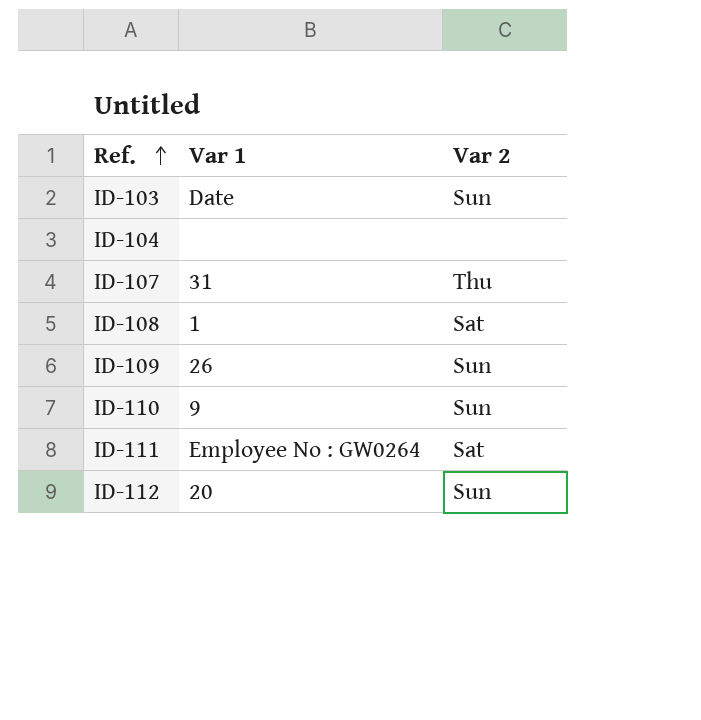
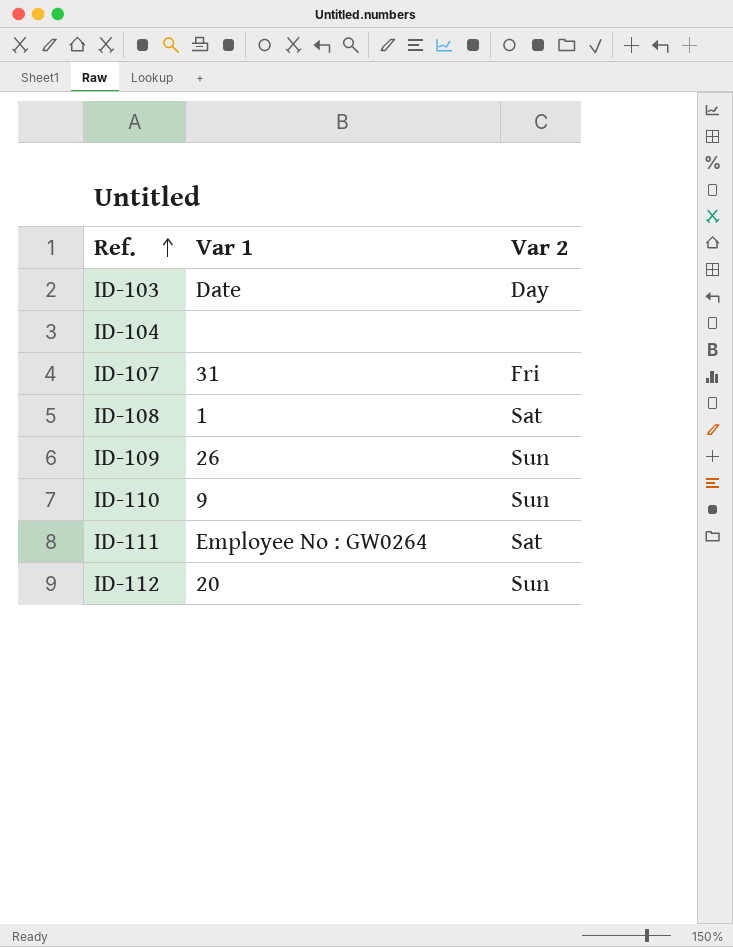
ID-103 | Var 2: Sun -> Day
ID-107 | Var 2: Thu -> Fri

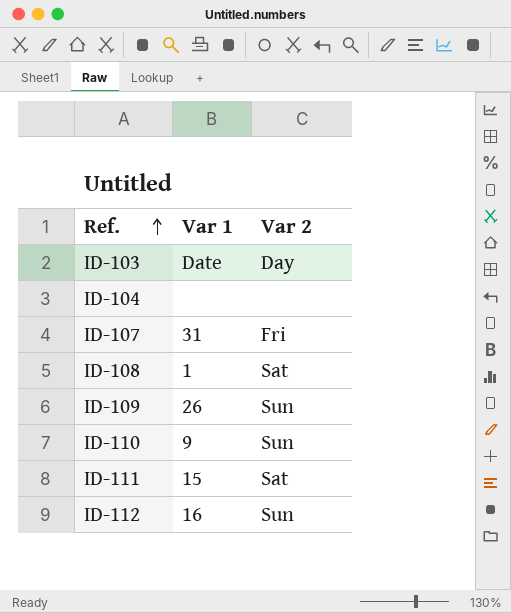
ID-111 | Var 1: Employee No : GW0264 -> 15
ID-112 | Var 1: 20 -> 16

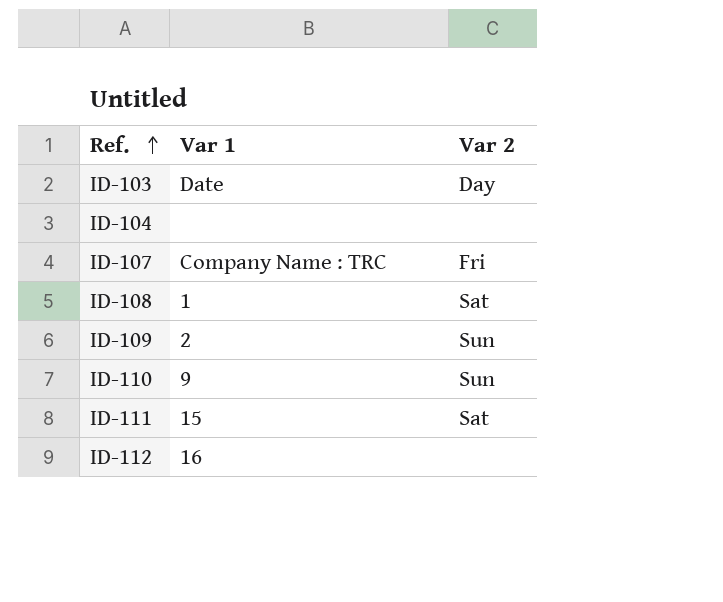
ID-107 | Var 1: 31 -> Company Name : TRC
ID-109 | Var 1: 26 -> 2
ID-112 | Var 2: Sun -> none

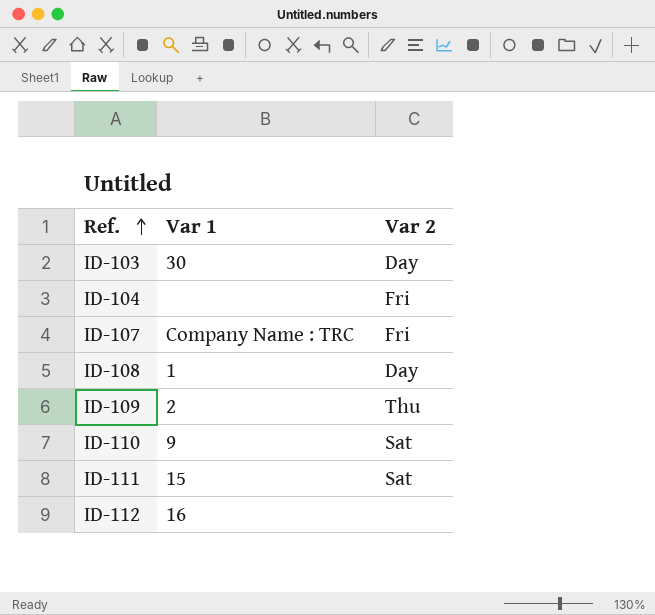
ID-103 | Var 1: Date -> 30
ID-104 | Var 2: none -> Fri
ID-108 | Var 2: Sat -> Day
ID-109 | Var 2: Sun -> Thu
ID-110 | Var 2: Sun -> Sat

